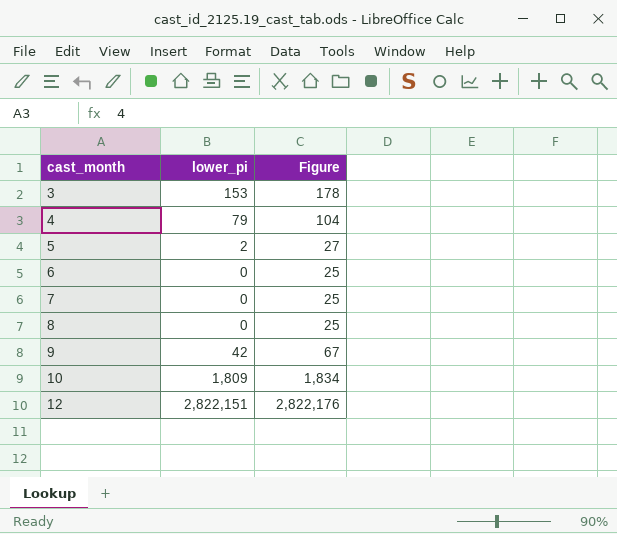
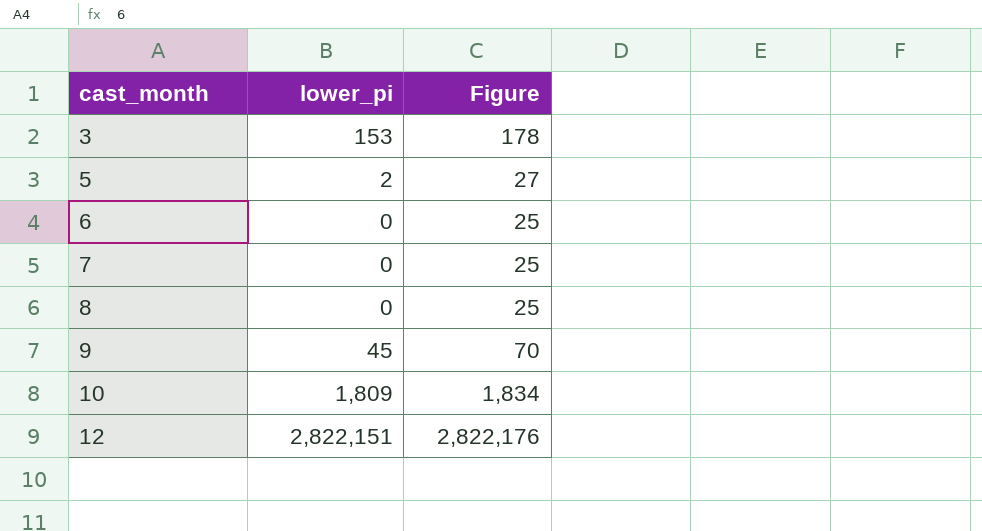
row 4: 79 | 104 -> none
9 | lower_pi: 42 -> 45
9 | Figure: 67 -> 70

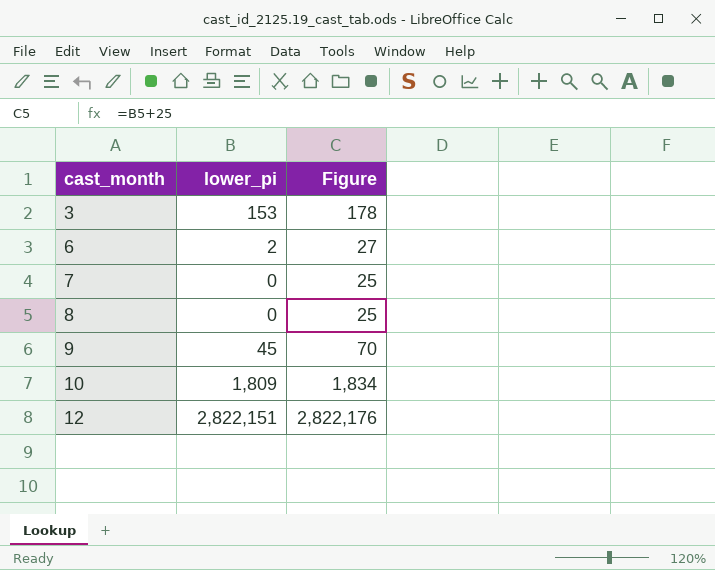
row 5: 2 | 27 -> none
6 | lower_pi: 0 -> 2
6 | Figure: 25 -> 27

